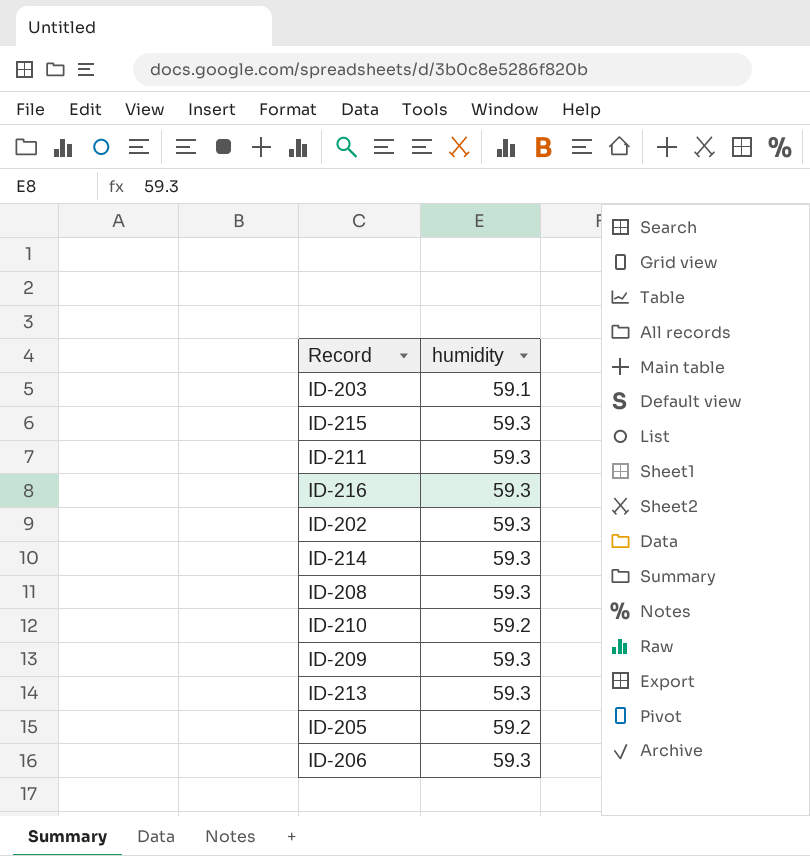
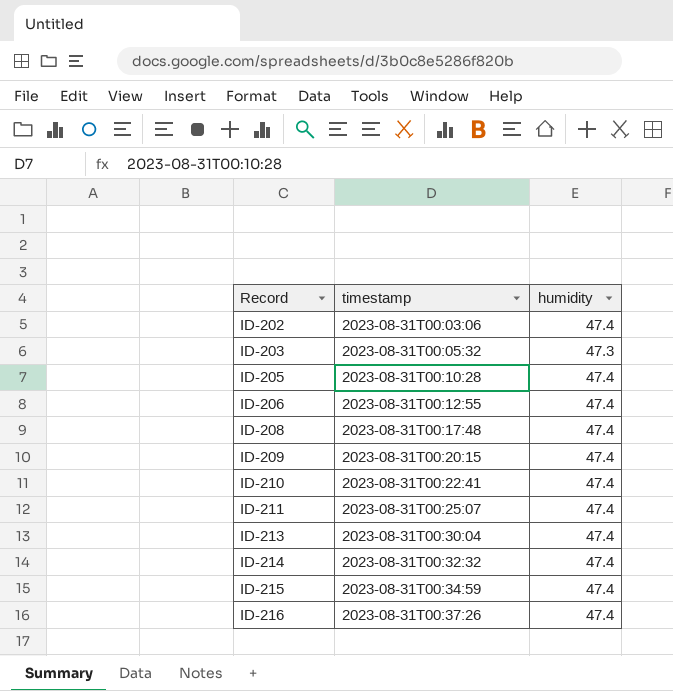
row order: none -> Record ascending
column timestamp | position: none -> 2
ID-202 | humidity: 59.3 -> 47.4
ID-203 | humidity: 59.1 -> 47.3
ID-205 | humidity: 59.2 -> 47.4
ID-206 | humidity: 59.3 -> 47.4
ID-208 | humidity: 59.3 -> 47.4
ID-209 | humidity: 59.3 -> 47.4
ID-210 | humidity: 59.2 -> 47.4
ID-211 | humidity: 59.3 -> 47.4
ID-213 | humidity: 59.3 -> 47.4
ID-214 | humidity: 59.3 -> 47.4
ID-215 | humidity: 59.3 -> 47.4
ID-216 | humidity: 59.3 -> 47.4

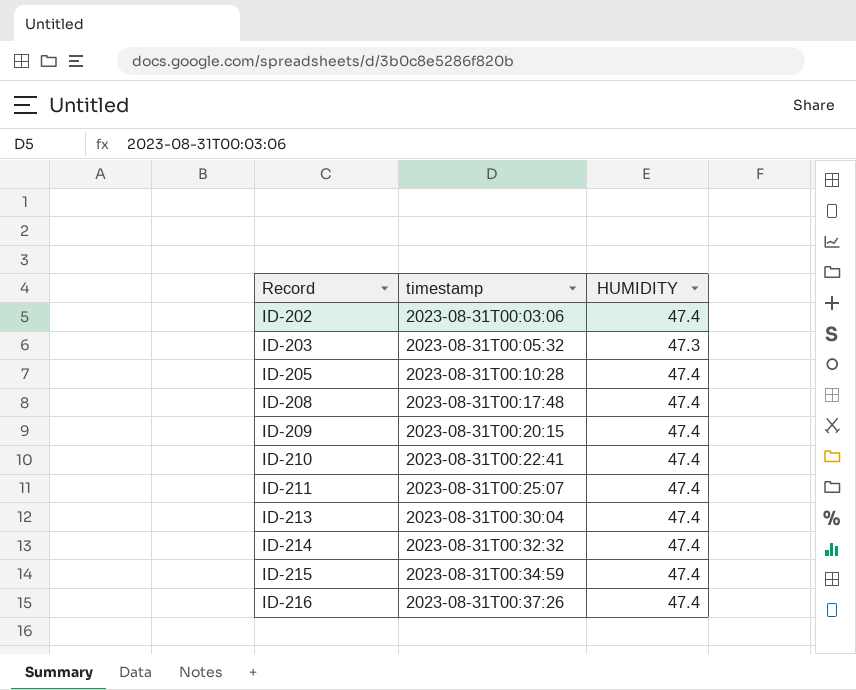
column name: humidity -> HUMIDITY
row ID-206: 2023-08-31T00:12:55 | 47.4 -> none

